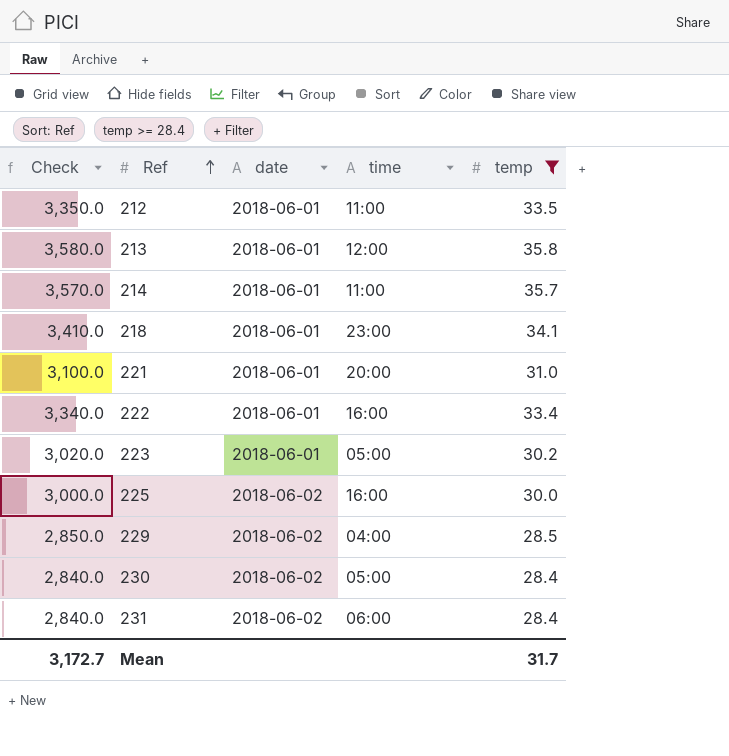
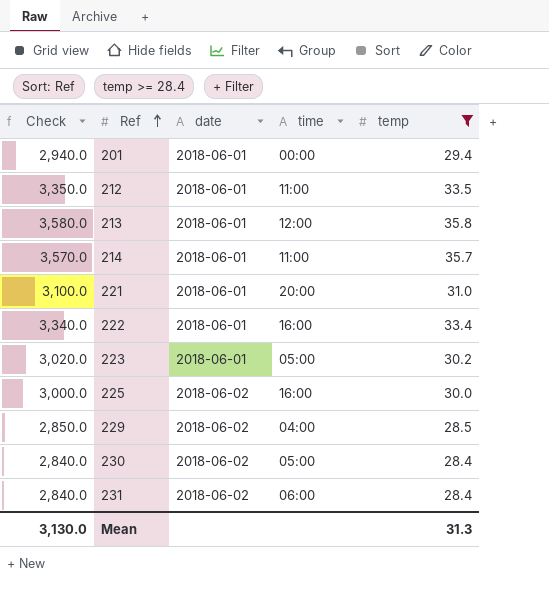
row 218: 3,410.0 | 2018-06-01 | 23:00 | 34.1 -> none
row 201: none -> 2,940.0 | 2018-06-01 | 00:00 | 29.4
Mean | Check: 3,172.7 -> 3,130.0
Mean | temp: 31.7 -> 31.3

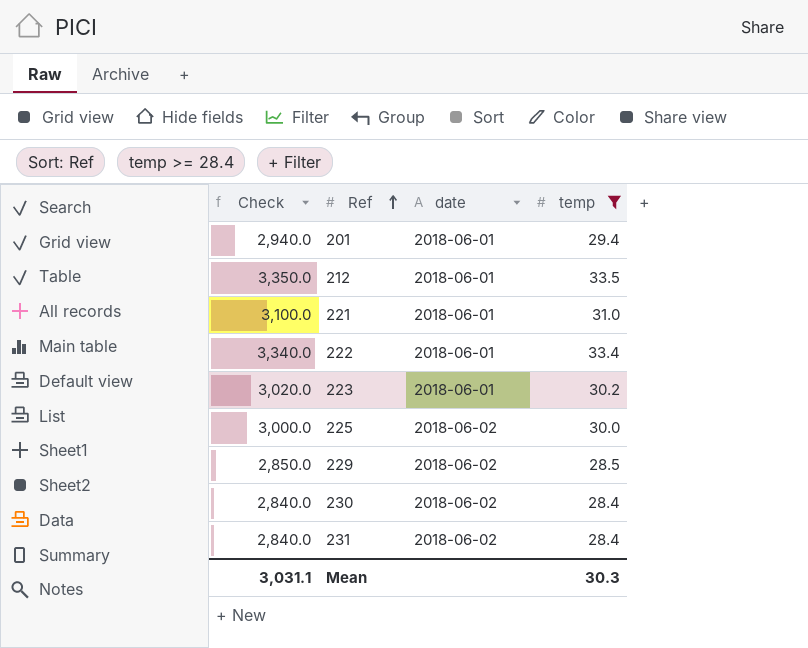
column time | position: 4 -> none
row 213: 3,580.0 | 2018-06-01 | 12:00 | 35.8 -> none
row 214: 3,570.0 | 2018-06-01 | 11:00 | 35.7 -> none
Mean | Check: 3,130.0 -> 3,031.1
Mean | temp: 31.3 -> 30.3

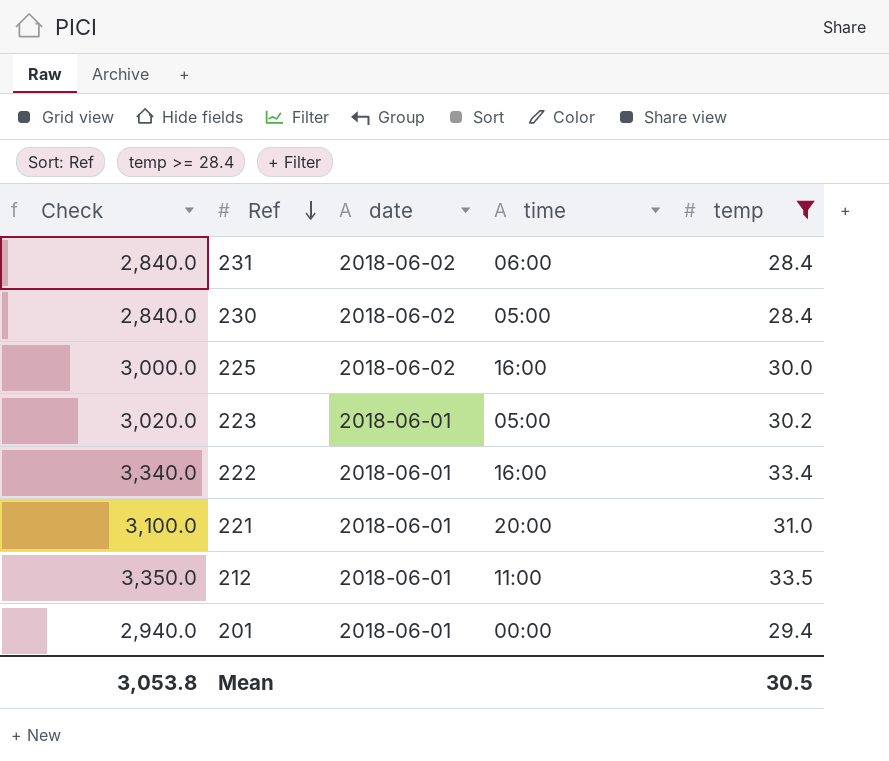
row order: Ref ascending -> Ref descending
column time | position: none -> 4
row 229: 2,850.0 | 2018-06-02 | 28.5 -> none
Mean | Check: 3,031.1 -> 3,053.8
Mean | temp: 30.3 -> 30.5

